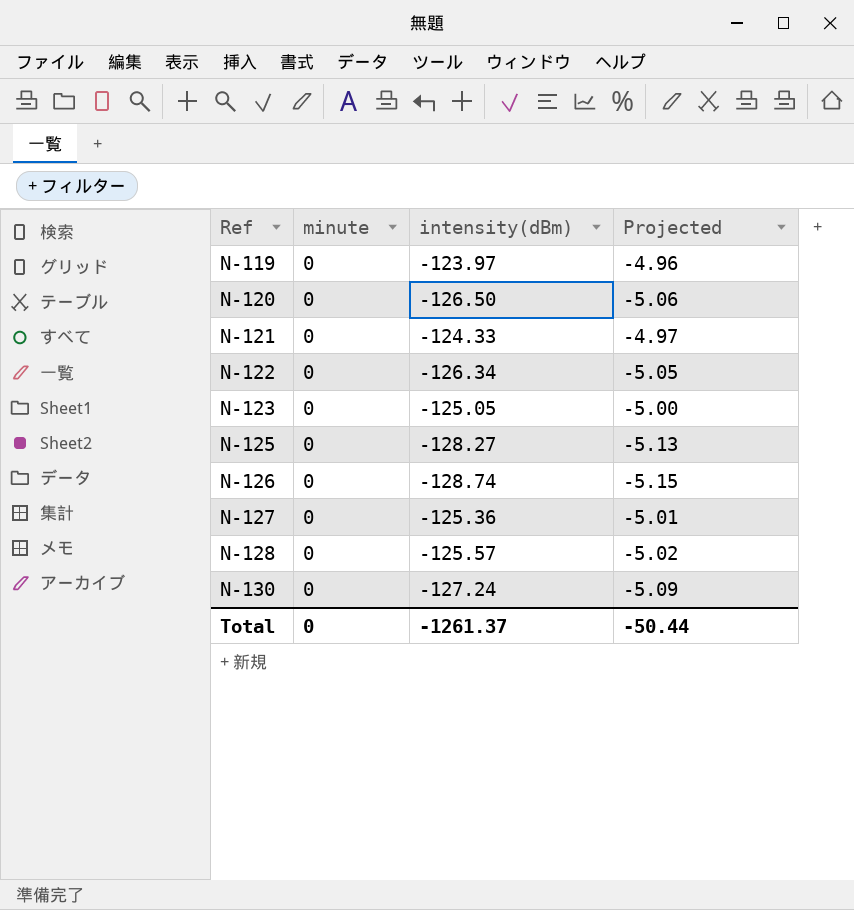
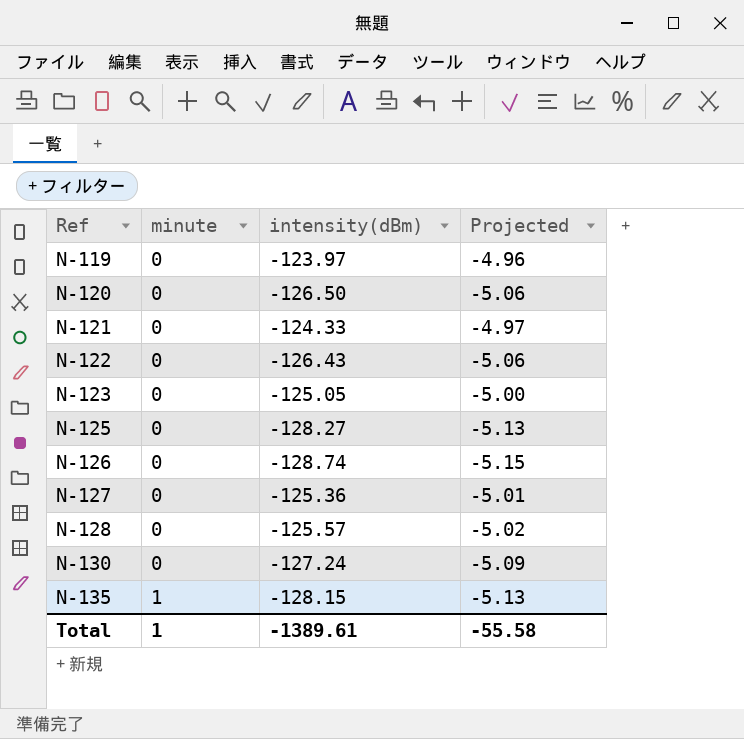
N-122 | intensity(dBm): -126.34 -> -126.43
N-122 | Projected: -5.05 -> -5.06
row N-135: none -> 1 | -128.15 | -5.13
Total | minute: 0 -> 1
Total | intensity(dBm): -1261.37 -> -1389.61
Total | Projected: -50.44 -> -55.58

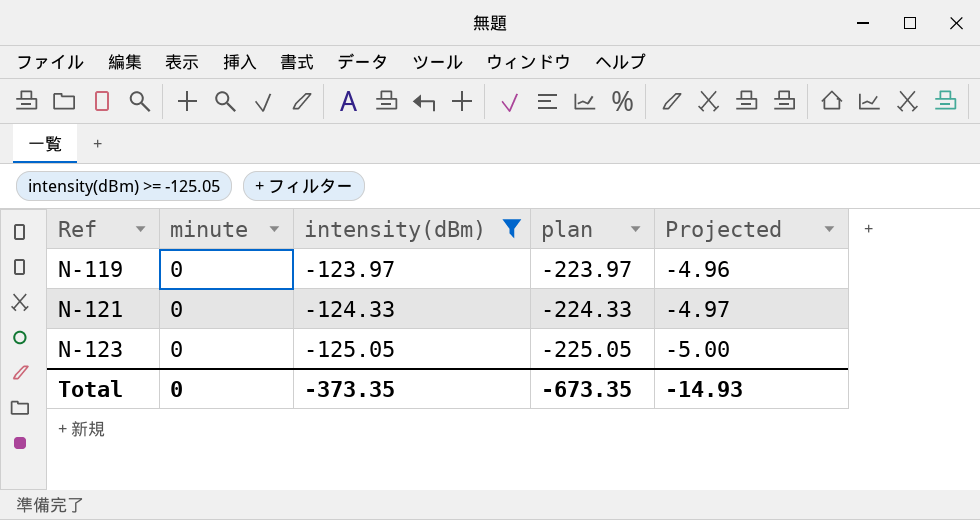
filter: none -> intensity(dBm) >= -125.05
column plan | formula: none -> [intensity(dBm)] - 100
Total | minute: 1 -> 0
Total | intensity(dBm): -1389.61 -> -373.35
Total | Projected: -55.58 -> -14.93

